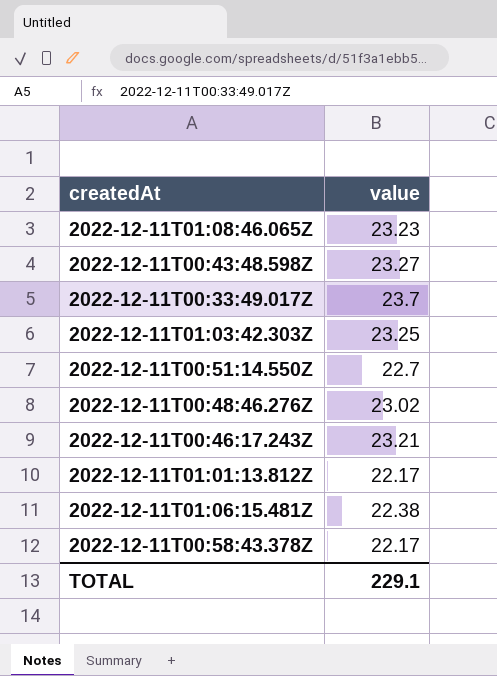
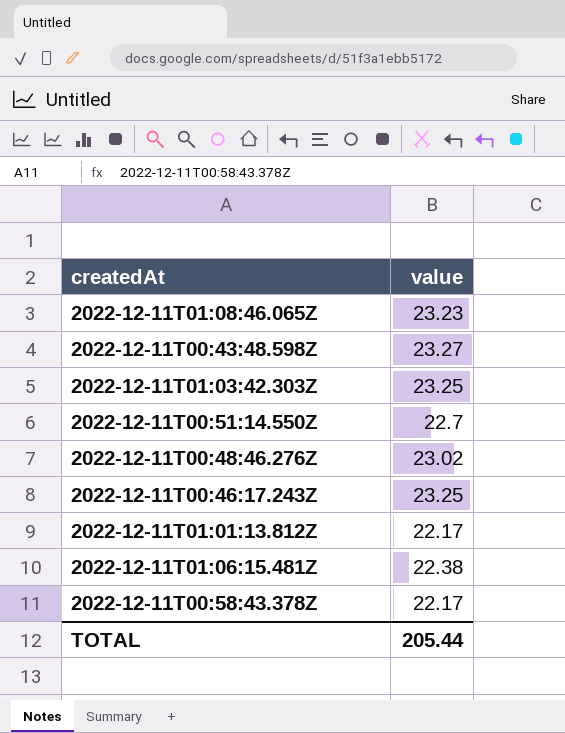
row 2022-12-11T00:33:49.017Z: 23.7 -> none
2022-12-11T00:46:17.243Z | value: 23.21 -> 23.25
TOTAL | value: 229.1 -> 205.44

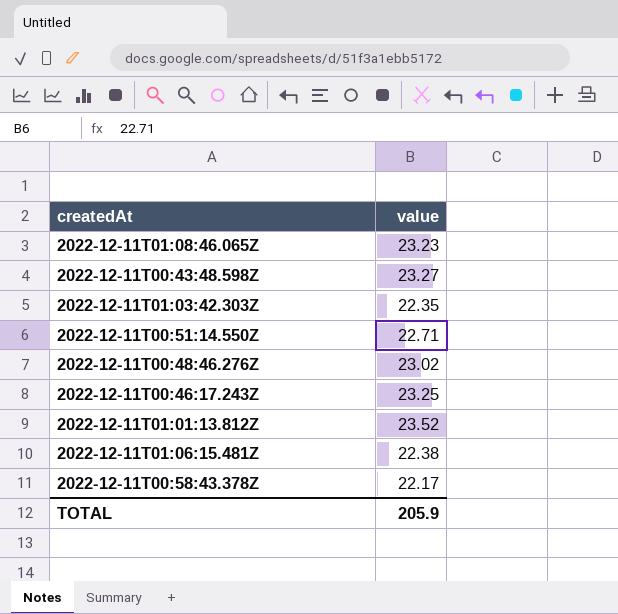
2022-12-11T01:03:42.303Z | value: 23.25 -> 22.35
2022-12-11T00:51:14.550Z | value: 22.7 -> 22.71
2022-12-11T01:01:13.812Z | value: 22.17 -> 23.52
TOTAL | value: 205.44 -> 205.9

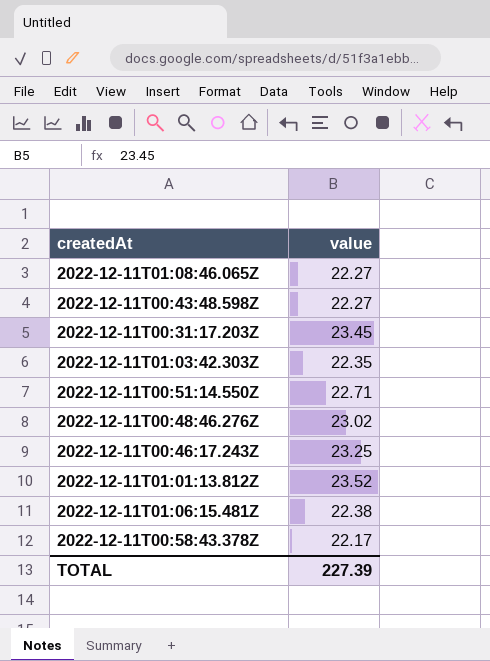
2022-12-11T01:08:46.065Z | value: 23.23 -> 22.27
2022-12-11T00:43:48.598Z | value: 23.27 -> 22.27
row 2022-12-11T00:31:17.203Z: none -> 23.45
TOTAL | value: 205.9 -> 227.39

